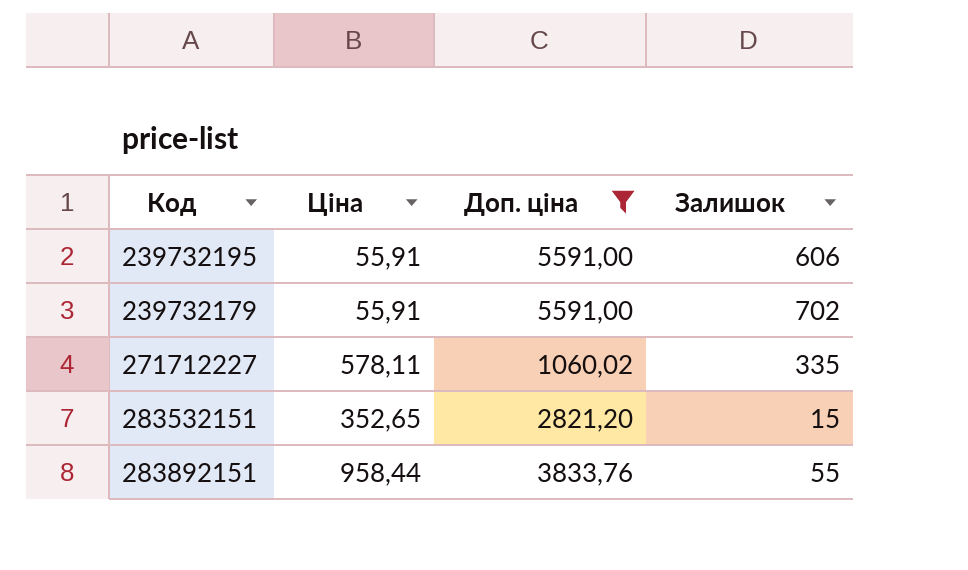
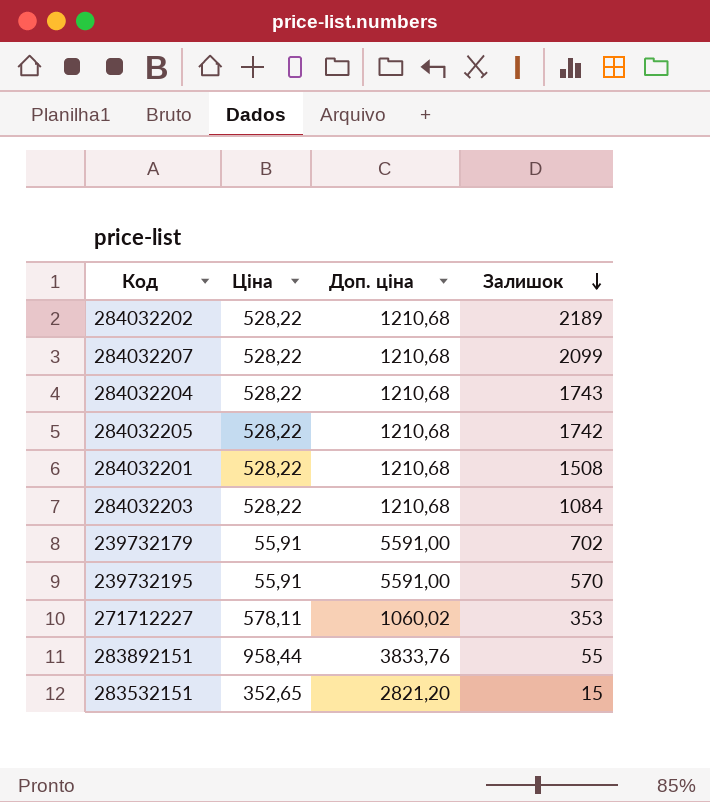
filter: Доп. ціна != 1210,68 -> none
row order: none -> Залишок descending
239732195 | Залишок: 606 -> 570
271712227 | Залишок: 335 -> 353

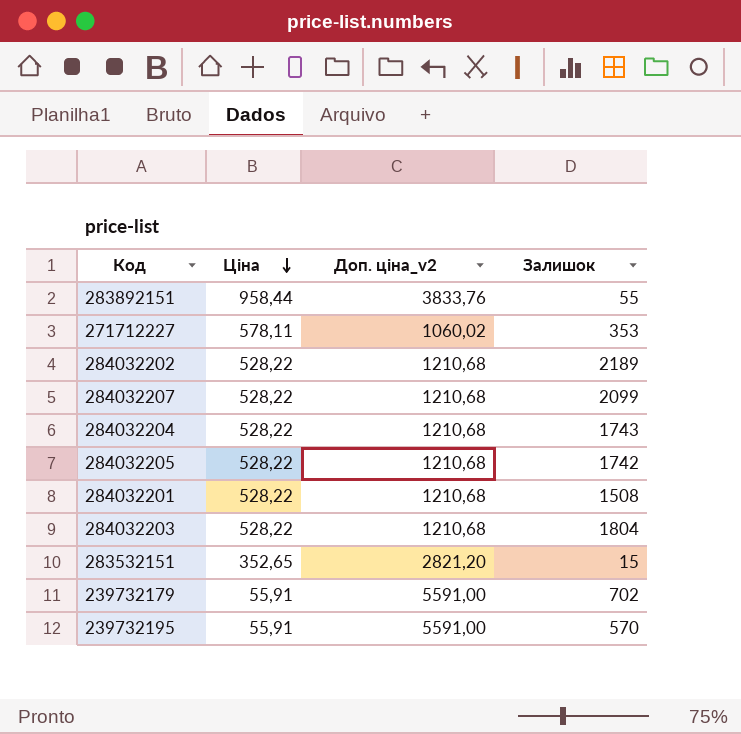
row order: Залишок descending -> Ціна descending
column name: Доп. ціна -> Доп. ціна_v2
284032203 | Залишок: 1084 -> 1804

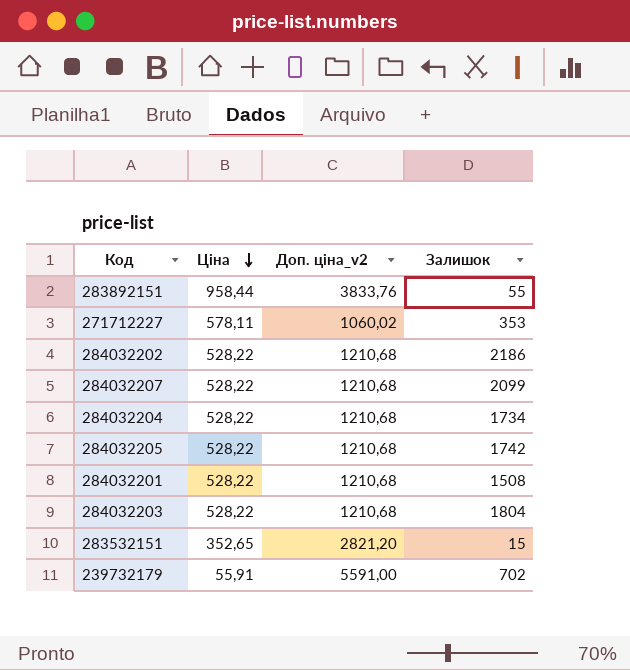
row 239732195: 55,91 | 5591,00 | 570 -> none
284032202 | Залишок: 2189 -> 2186
284032204 | Залишок: 1743 -> 1734

